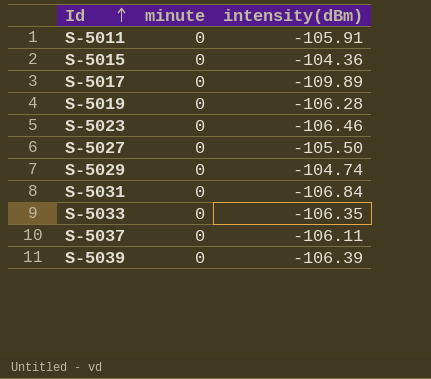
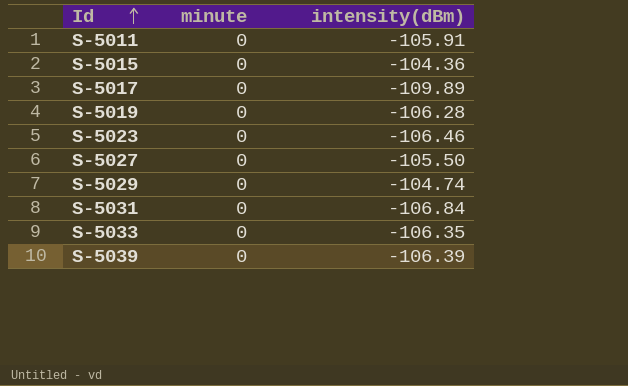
row S-5037: 0 | -106.11 -> none

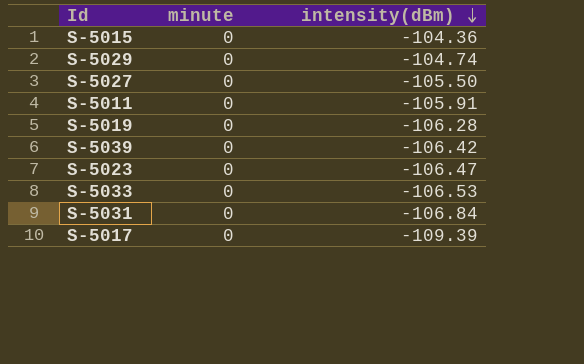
row order: Id ascending -> intensity(dBm) descending
S-5039 | intensity(dBm): -106.39 -> -106.42
S-5023 | intensity(dBm): -106.46 -> -106.47
S-5033 | intensity(dBm): -106.35 -> -106.53
S-5017 | intensity(dBm): -109.89 -> -109.39

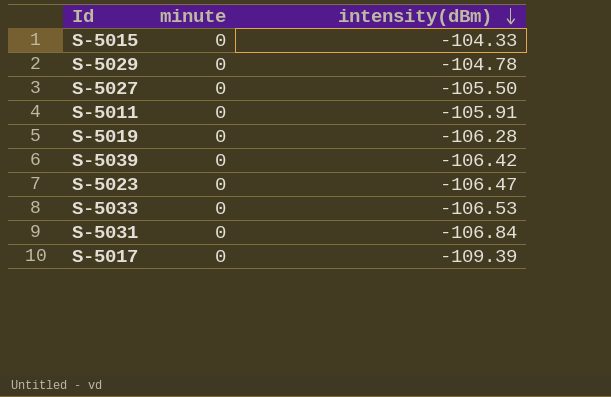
S-5015 | intensity(dBm): -104.36 -> -104.33
S-5029 | intensity(dBm): -104.74 -> -104.78

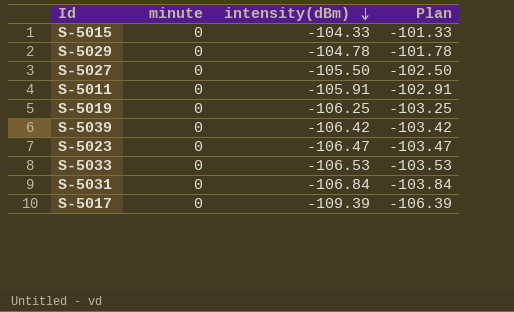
column Plan | formula: none -> [intensity(dBm)] + 3
S-5019 | intensity(dBm): -106.28 -> -106.25

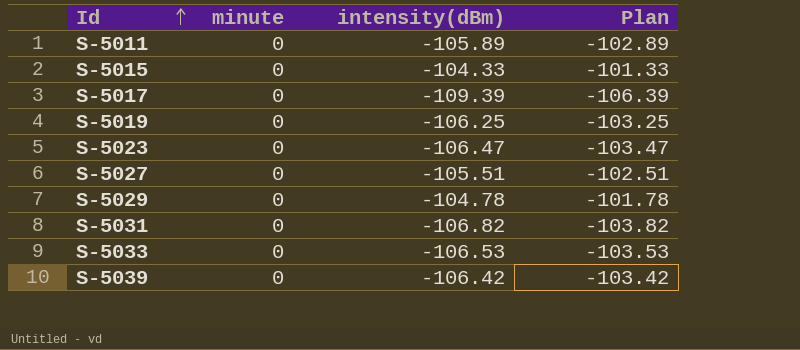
row order: intensity(dBm) descending -> Id ascending
S-5011 | intensity(dBm): -105.91 -> -105.89
S-5011 | Plan: -102.91 -> -102.89
S-5027 | intensity(dBm): -105.50 -> -105.51
S-5027 | Plan: -102.50 -> -102.51
S-5031 | intensity(dBm): -106.84 -> -106.82
S-5031 | Plan: -103.84 -> -103.82

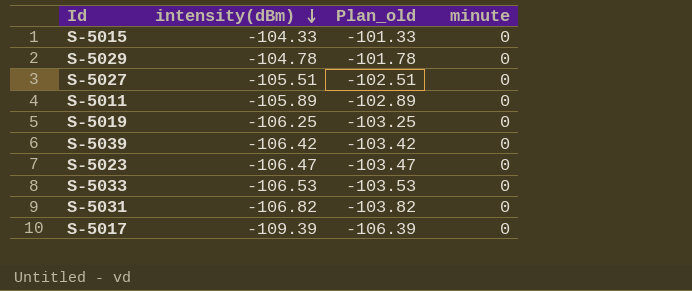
row order: Id ascending -> intensity(dBm) descending
column name: Plan -> Plan_old
column minute | position: 2 -> 4

